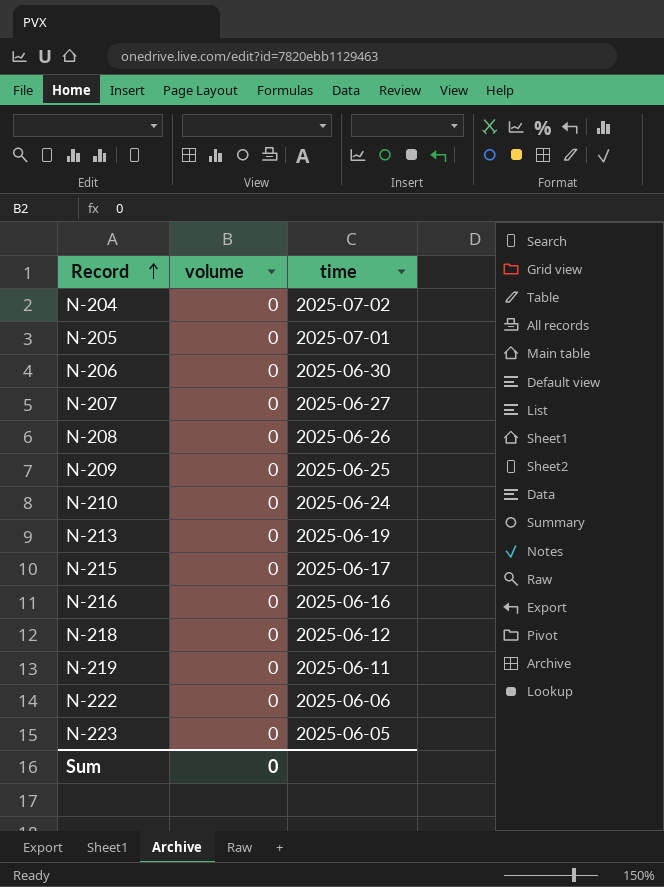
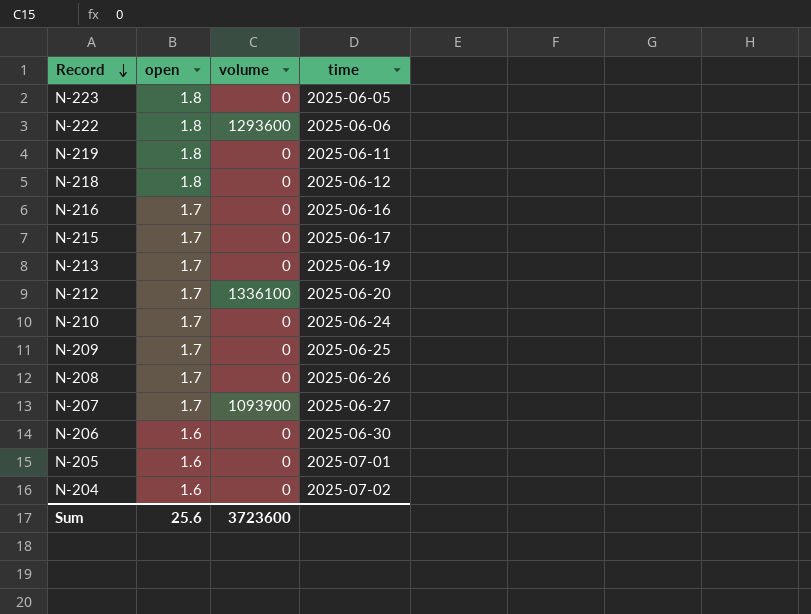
row order: Record ascending -> Record descending
column open | position: none -> 2
N-222 | volume: 0 -> 1293600
row N-212: none -> 1.7 | 1336100 | 2025-06-20
N-207 | volume: 0 -> 1093900
Sum | volume: 0 -> 3723600

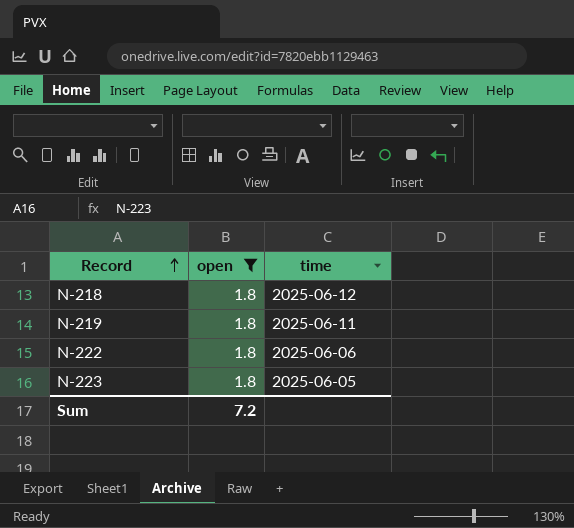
filter: none -> open = 1.8
row order: Record descending -> Record ascending
column volume | position: 3 -> none
Sum | open: 25.6 -> 7.2

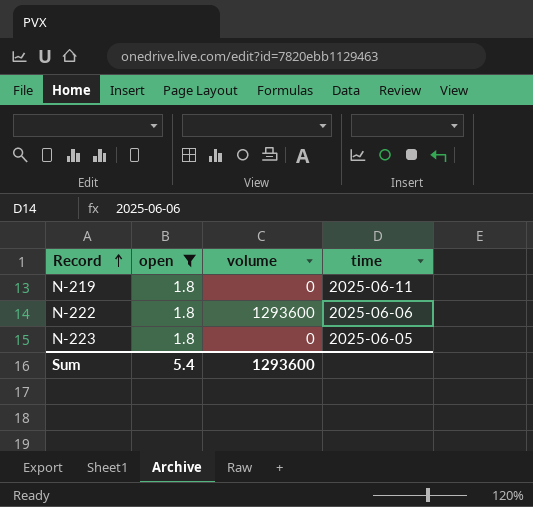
column volume | position: none -> 3
row N-218: 1.8 | 2025-06-12 -> none
Sum | open: 7.2 -> 5.4

